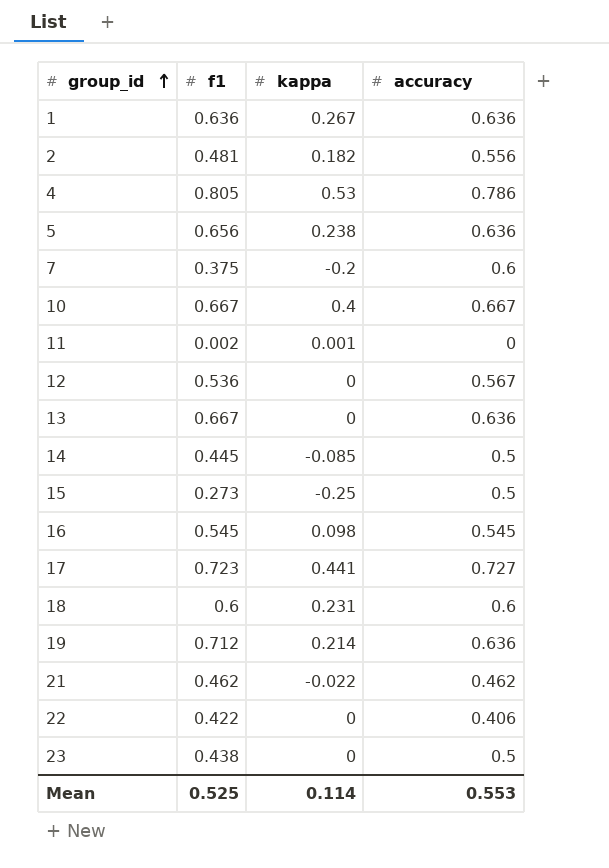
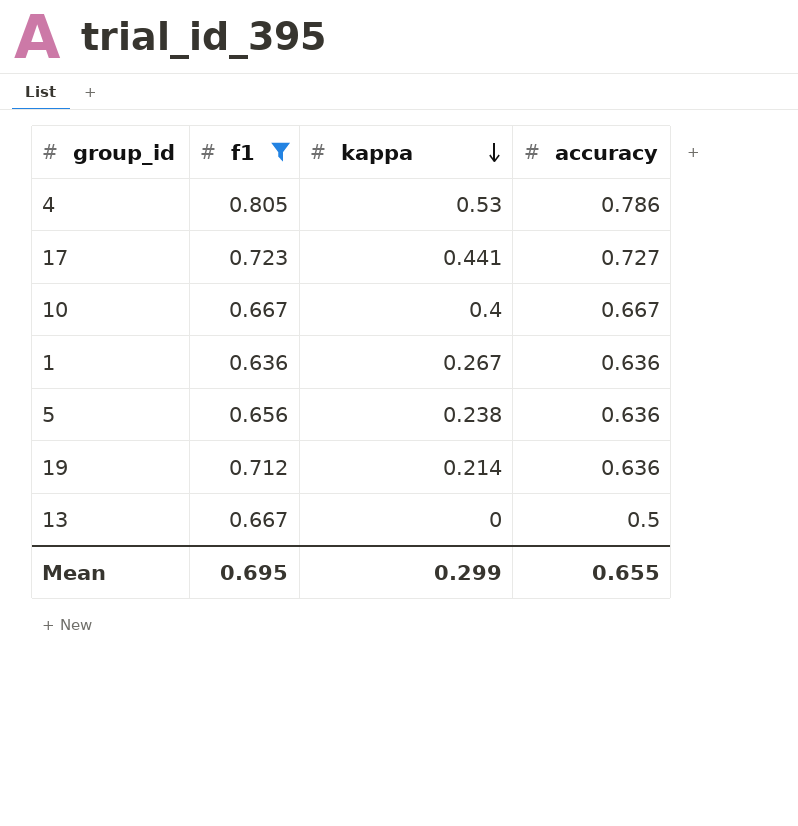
filter: none -> f1 >= 0.636
row order: group_id ascending -> kappa descending
13 | accuracy: 0.636 -> 0.5
Mean | f1: 0.525 -> 0.695
Mean | kappa: 0.114 -> 0.299
Mean | accuracy: 0.553 -> 0.655

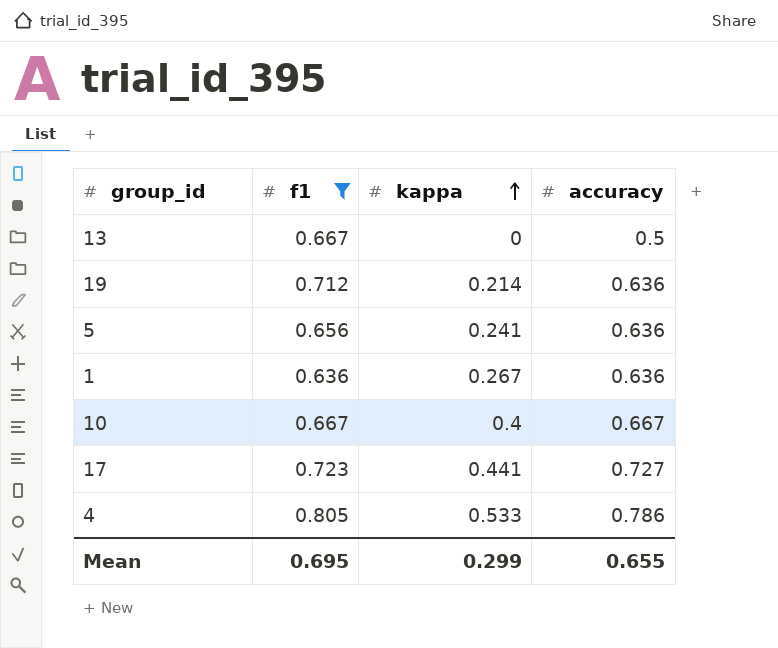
row order: kappa descending -> kappa ascending
5 | kappa: 0.238 -> 0.241
4 | kappa: 0.53 -> 0.533

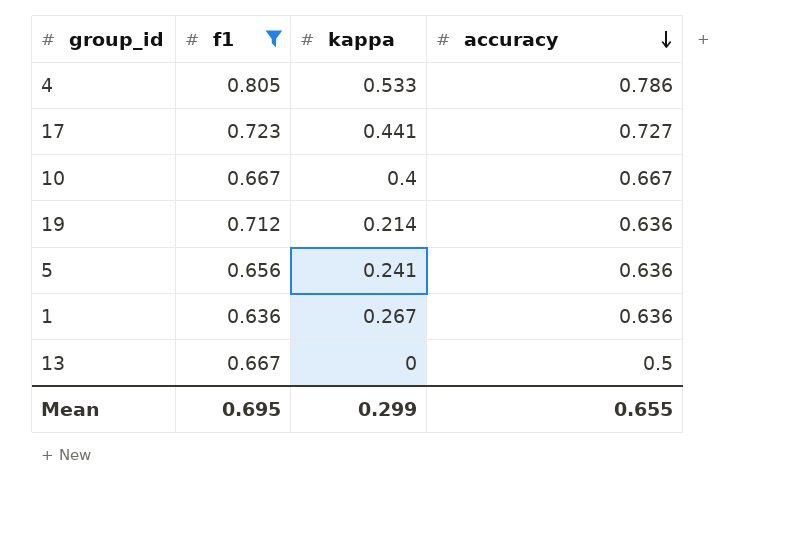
row order: kappa ascending -> accuracy descending

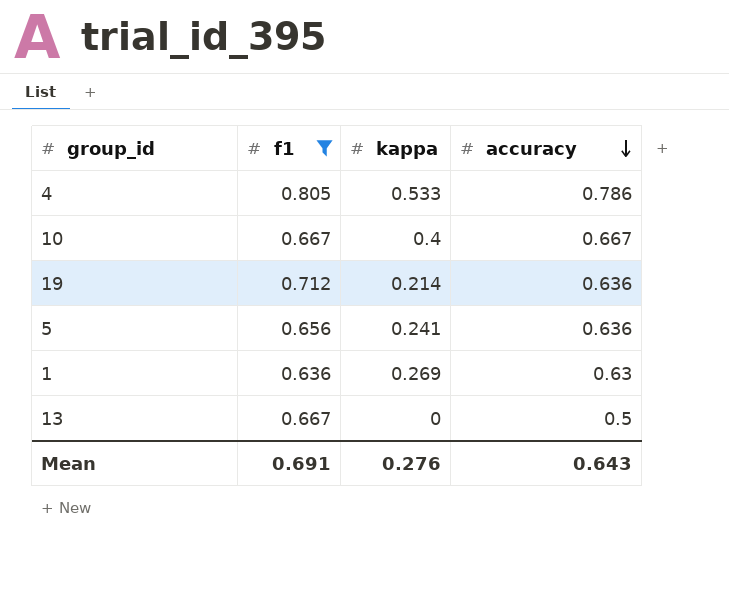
row 17: 0.723 | 0.441 | 0.727 -> none
1 | kappa: 0.267 -> 0.269
1 | accuracy: 0.636 -> 0.63
Mean | f1: 0.695 -> 0.691
Mean | kappa: 0.299 -> 0.276
Mean | accuracy: 0.655 -> 0.643

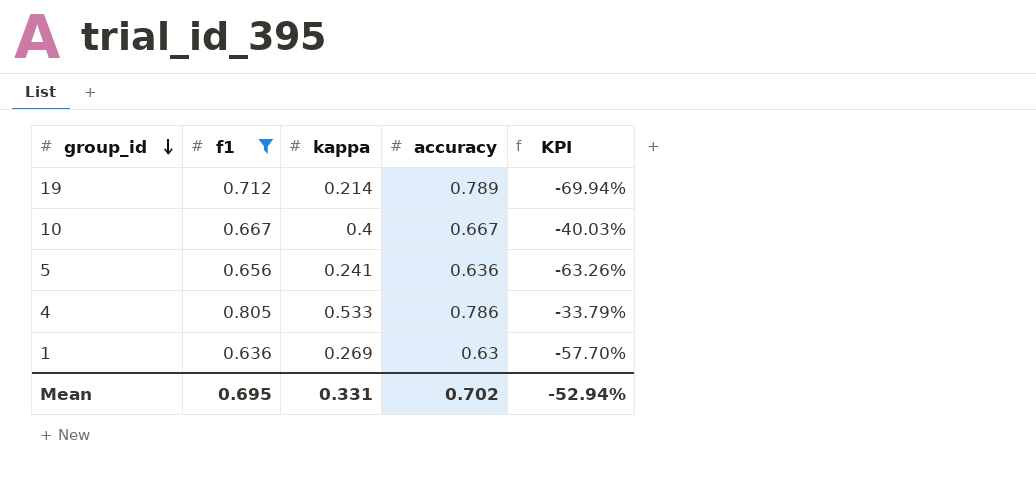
row order: accuracy descending -> group_id descending
column KPI | formula: none -> ([kappa] - [f1]) / [f1]
row 13: 0.667 | 0 | 0.5 -> none
19 | accuracy: 0.636 -> 0.789
Mean | f1: 0.691 -> 0.695
Mean | kappa: 0.276 -> 0.331
Mean | accuracy: 0.643 -> 0.702

